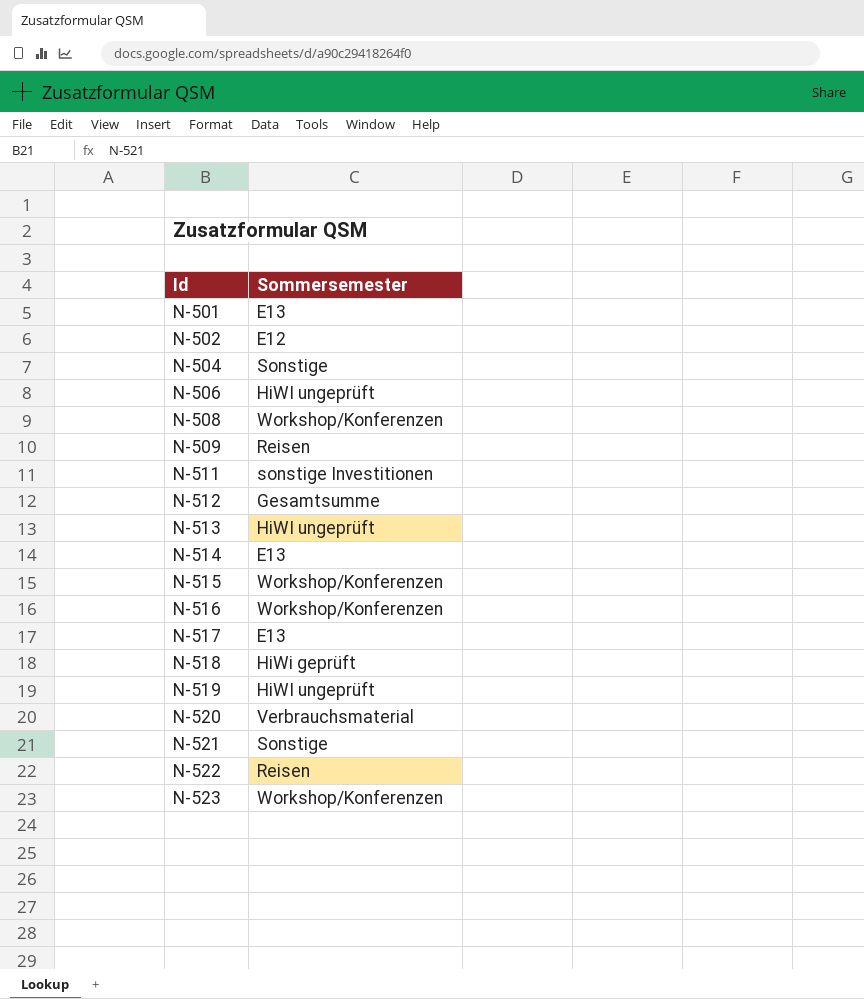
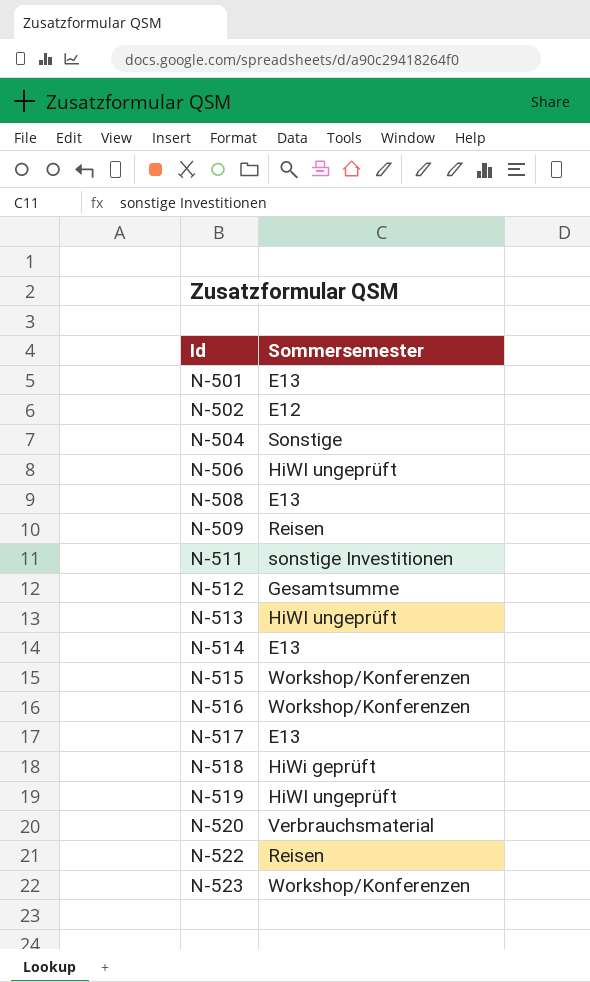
row N-521: Sonstige -> none
N-508 | Sommersemester: Workshop/Konferenzen -> E13

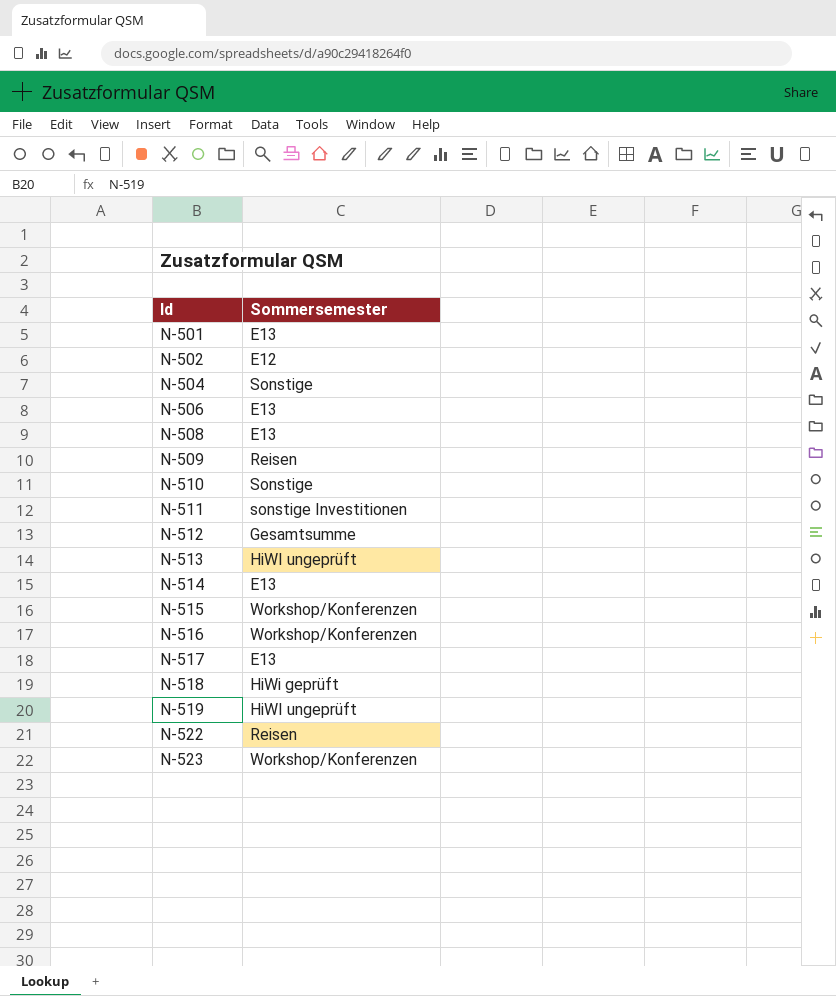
row N-520: Verbrauchsmaterial -> none
N-506 | Sommersemester: HiWI ungeprüft -> E13
row N-510: none -> Sonstige

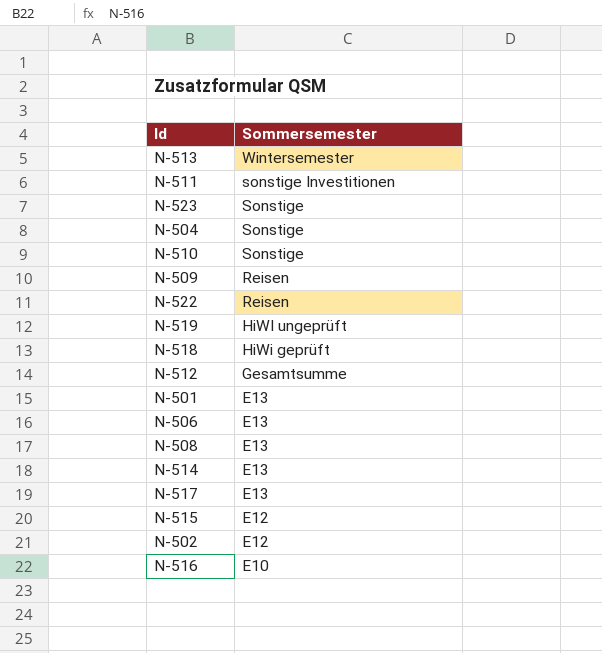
row order: Id ascending -> Sommersemester descending
N-513 | Sommersemester: HiWI ungeprüft -> Wintersemester
N-523 | Sommersemester: Workshop/Konferenzen -> Sonstige
N-515 | Sommersemester: Workshop/Konferenzen -> E12
N-516 | Sommersemester: Workshop/Konferenzen -> E10

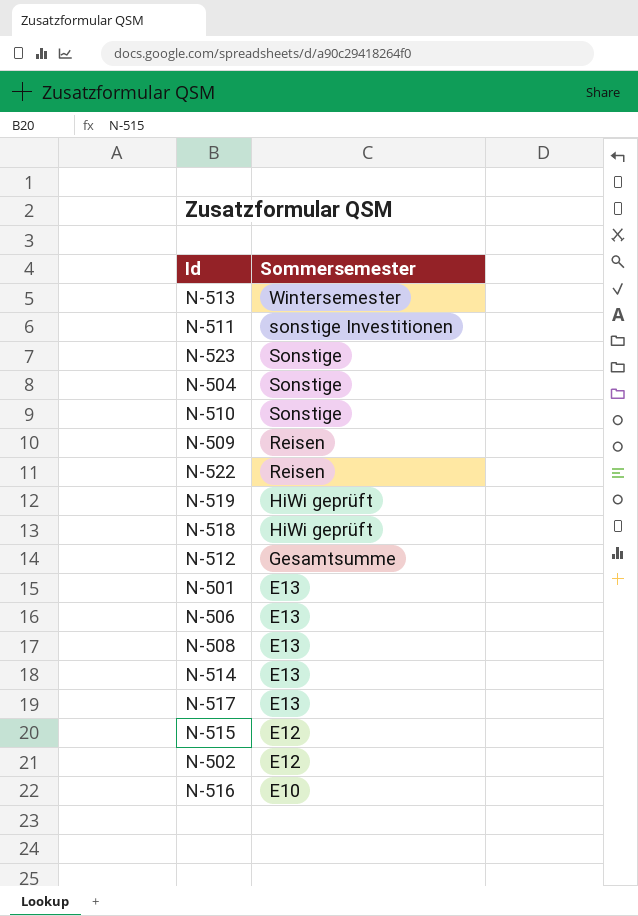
N-519 | Sommersemester: HiWI ungeprüft -> HiWi geprüft

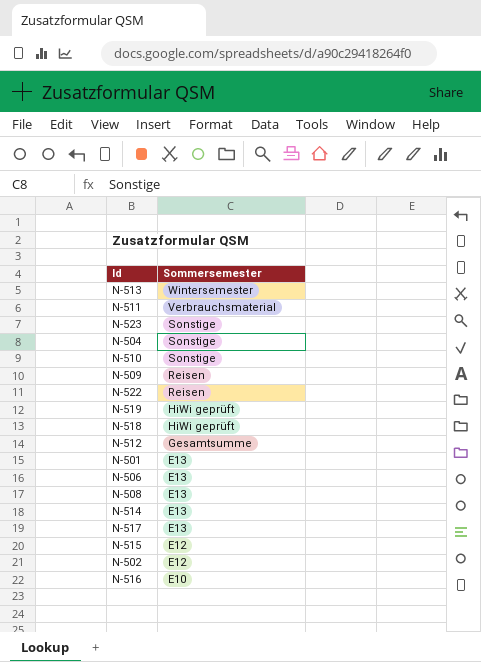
N-511 | Sommersemester: sonstige Investitionen -> Verbrauchsmaterial

